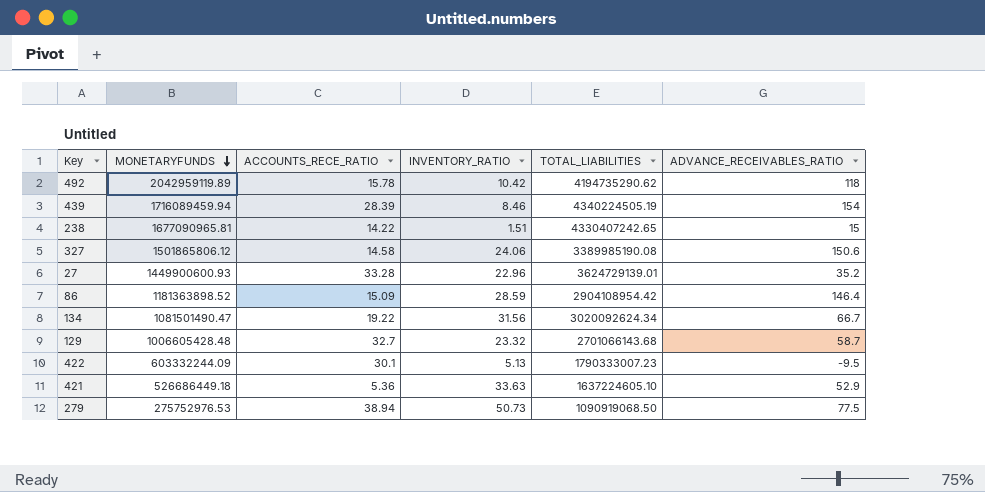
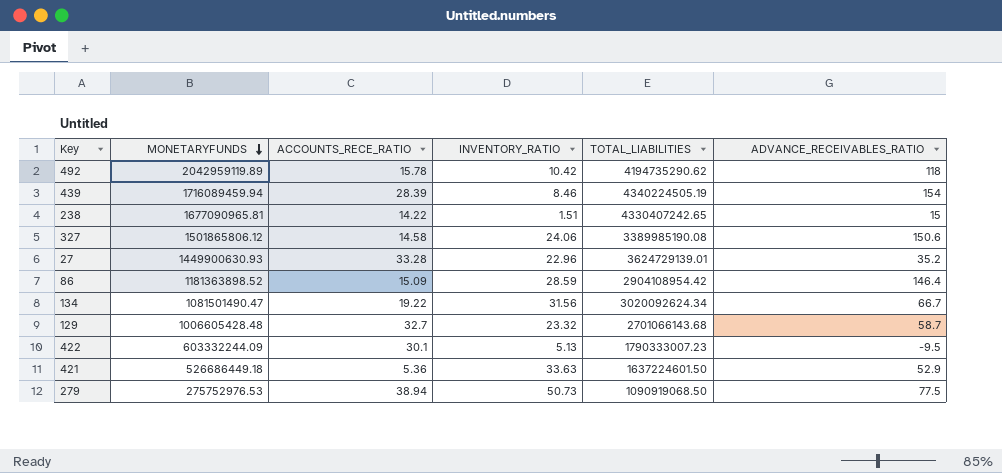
27 | MONETARYFUNDS: 1449900600.93 -> 1449900630.93
421 | TOTAL_LIABILITIES: 1637224605.10 -> 1637224601.50

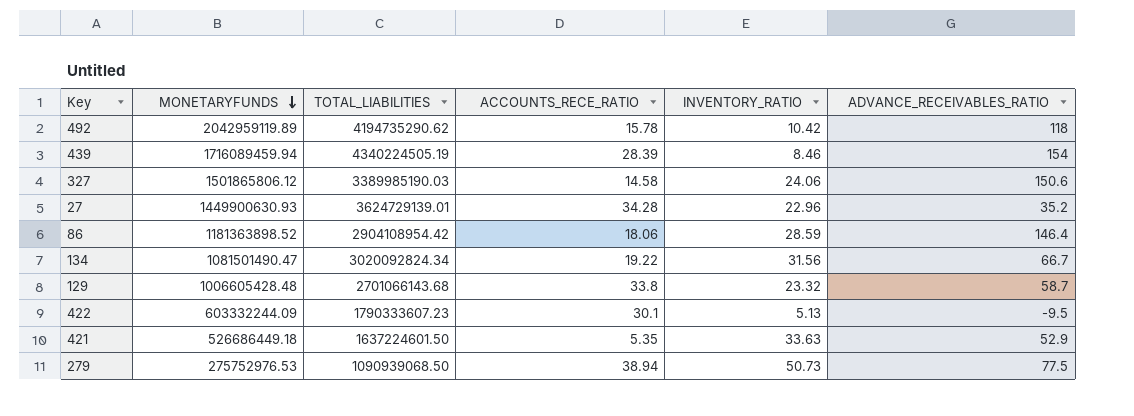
column TOTAL_LIABILITIES | position: 5 -> 3
row 238: 1677090965.81 | 14.22 | 1.51 | 4330407242.65 | 15 -> none
327 | TOTAL_LIABILITIES: 3389985190.08 -> 3389985190.03
27 | ACCOUNTS_RECE_RATIO: 33.28 -> 34.28
86 | ACCOUNTS_RECE_RATIO: 15.09 -> 18.06
134 | TOTAL_LIABILITIES: 3020092624.34 -> 3020092824.34
129 | ACCOUNTS_RECE_RATIO: 32.7 -> 33.8
422 | TOTAL_LIABILITIES: 1790333007.23 -> 1790333607.23
421 | ACCOUNTS_RECE_RATIO: 5.36 -> 5.35
279 | TOTAL_LIABILITIES: 1090919068.50 -> 1090939068.50

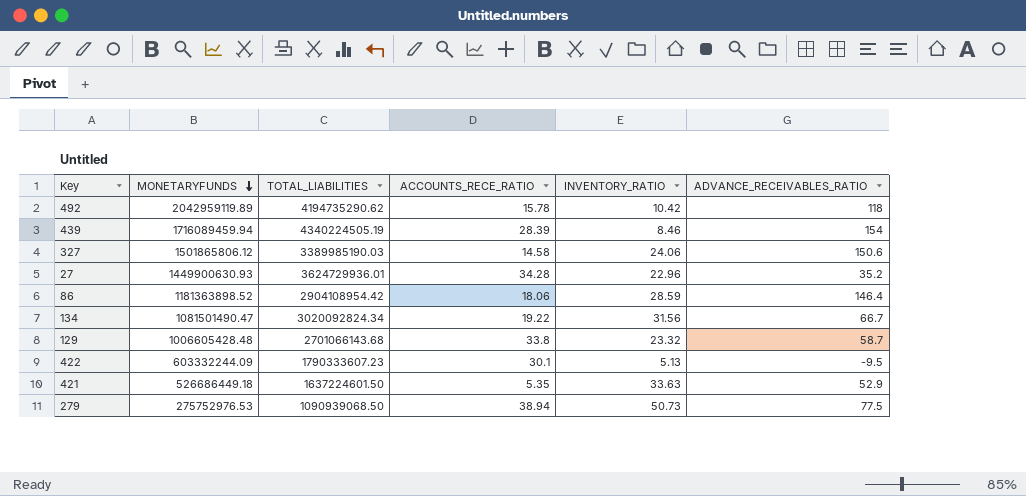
27 | TOTAL_LIABILITIES: 3624729139.01 -> 3624729936.01

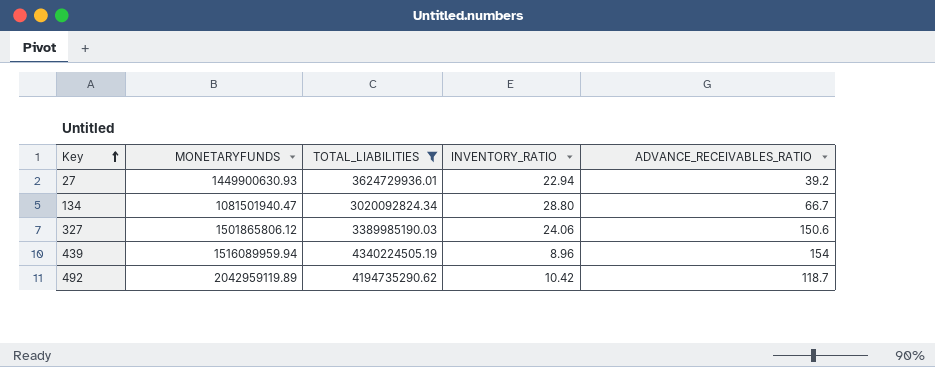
filter: none -> TOTAL_LIABILITIES >= 3020092824.34
row order: MONETARYFUNDS descending -> Key ascending
column ACCOUNTS_RECE_RATIO | position: 4 -> none
27 | INVENTORY_RATIO: 22.96 -> 22.94
27 | ADVANCE_RECEIVABLES_RATIO: 35.2 -> 39.2
134 | MONETARYFUNDS: 1081501490.47 -> 1081501940.47
134 | INVENTORY_RATIO: 31.56 -> 28.80
439 | MONETARYFUNDS: 1716089459.94 -> 1516089959.94
439 | INVENTORY_RATIO: 8.46 -> 8.96
492 | ADVANCE_RECEIVABLES_RATIO: 118 -> 118.7

